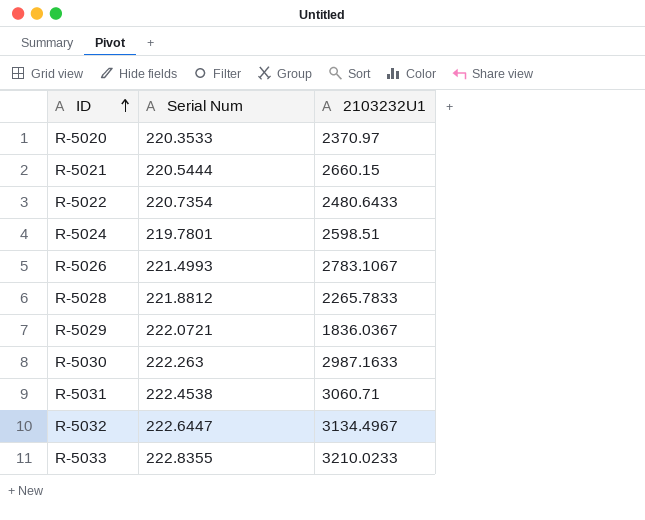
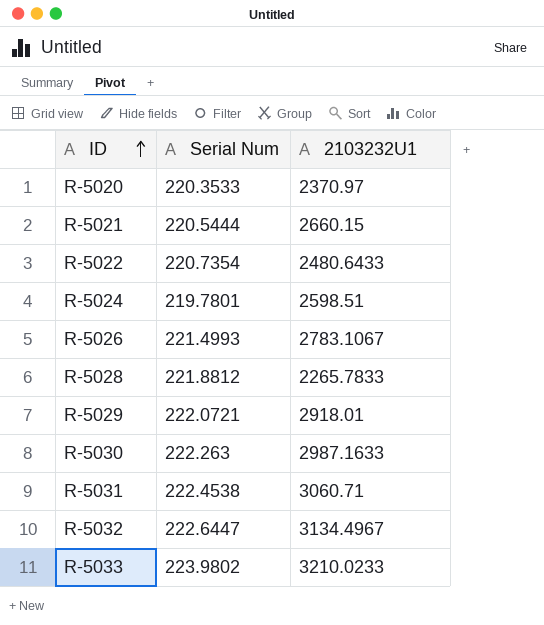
R-5029 | 2103232U1: 1836.0367 -> 2918.01
R-5033 | Serial Num: 222.8355 -> 223.9802

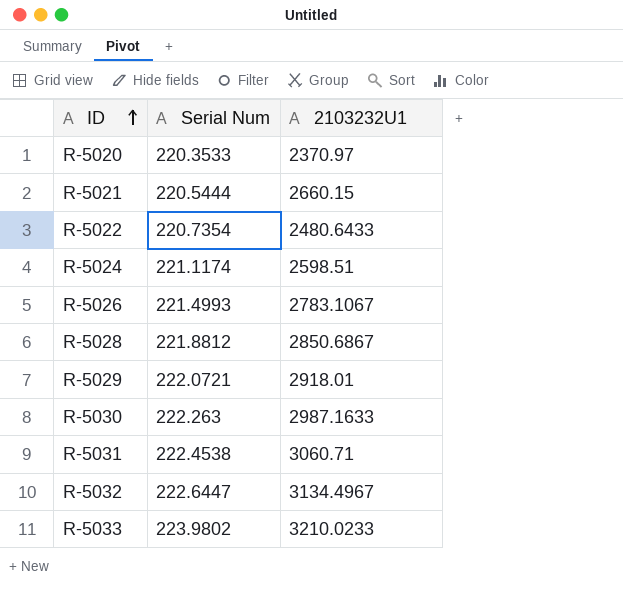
R-5024 | Serial Num: 219.7801 -> 221.1174
R-5028 | 2103232U1: 2265.7833 -> 2850.6867

